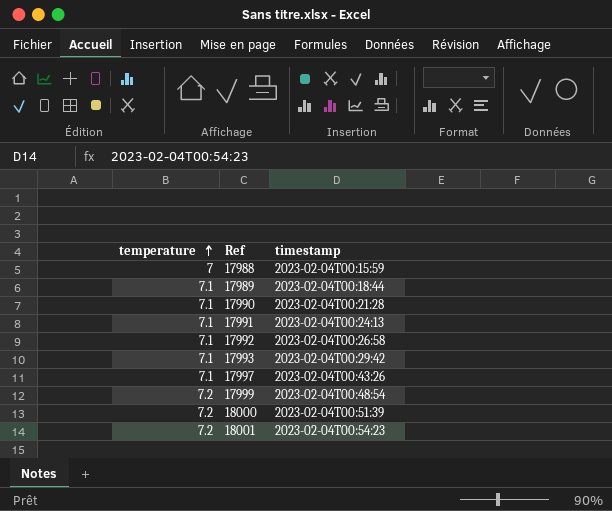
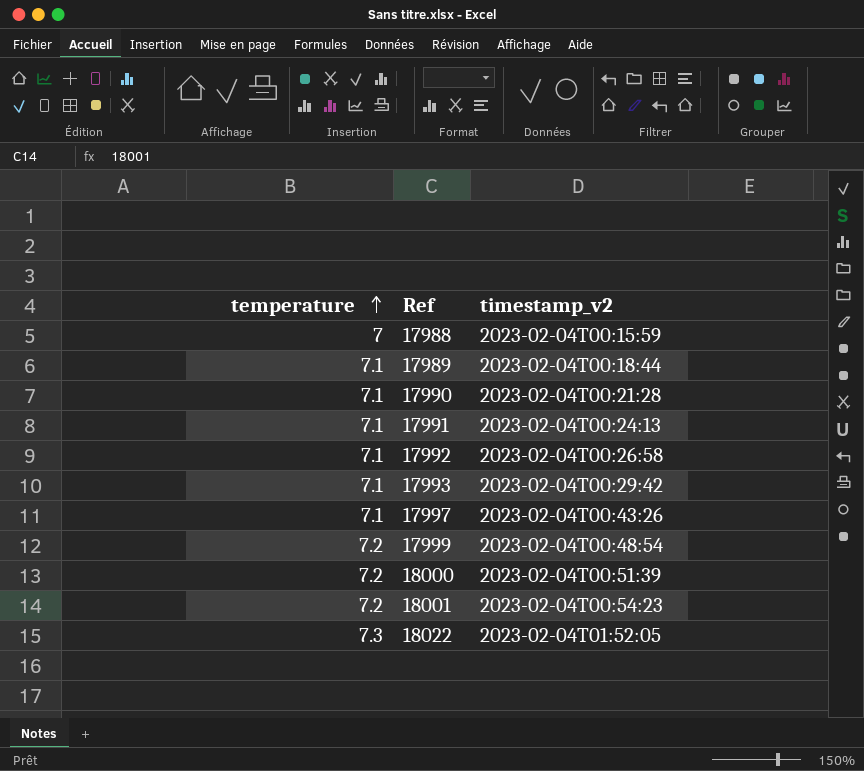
column name: timestamp -> timestamp_v2
row 18022: none -> 7.3 | 2023-02-04T01:52:05

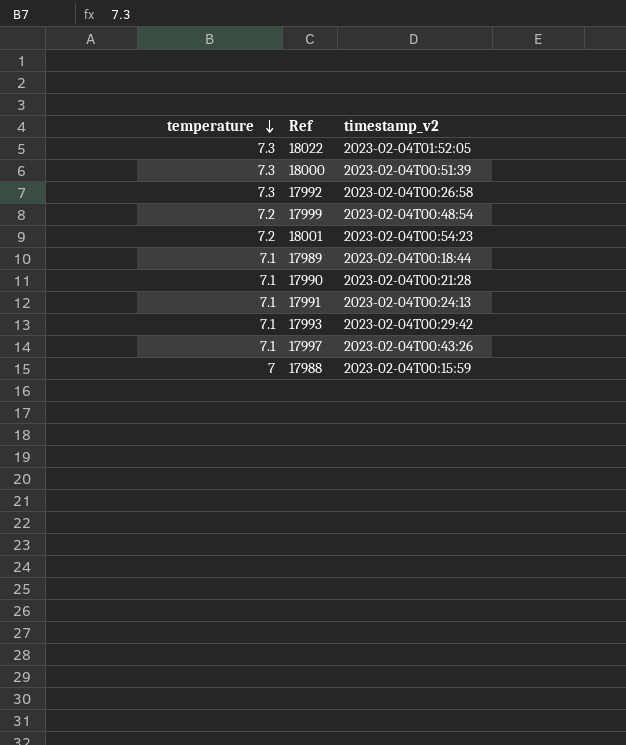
row order: temperature ascending -> temperature descending
18000 | temperature: 7.2 -> 7.3
17992 | temperature: 7.1 -> 7.3

